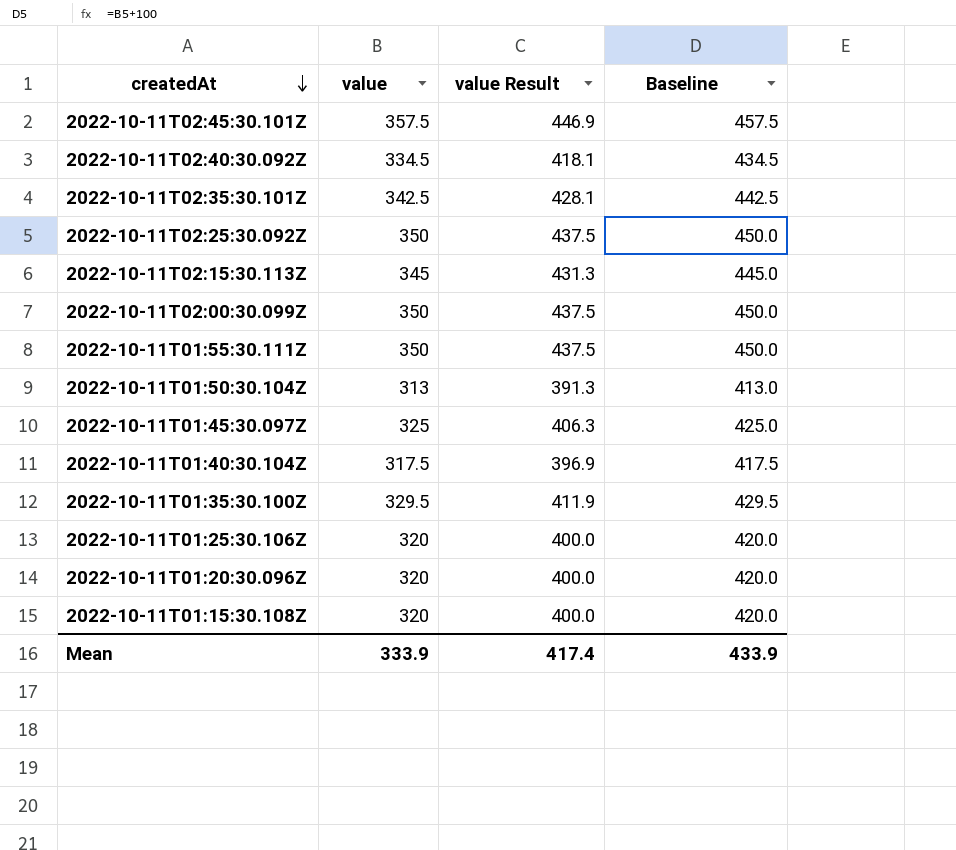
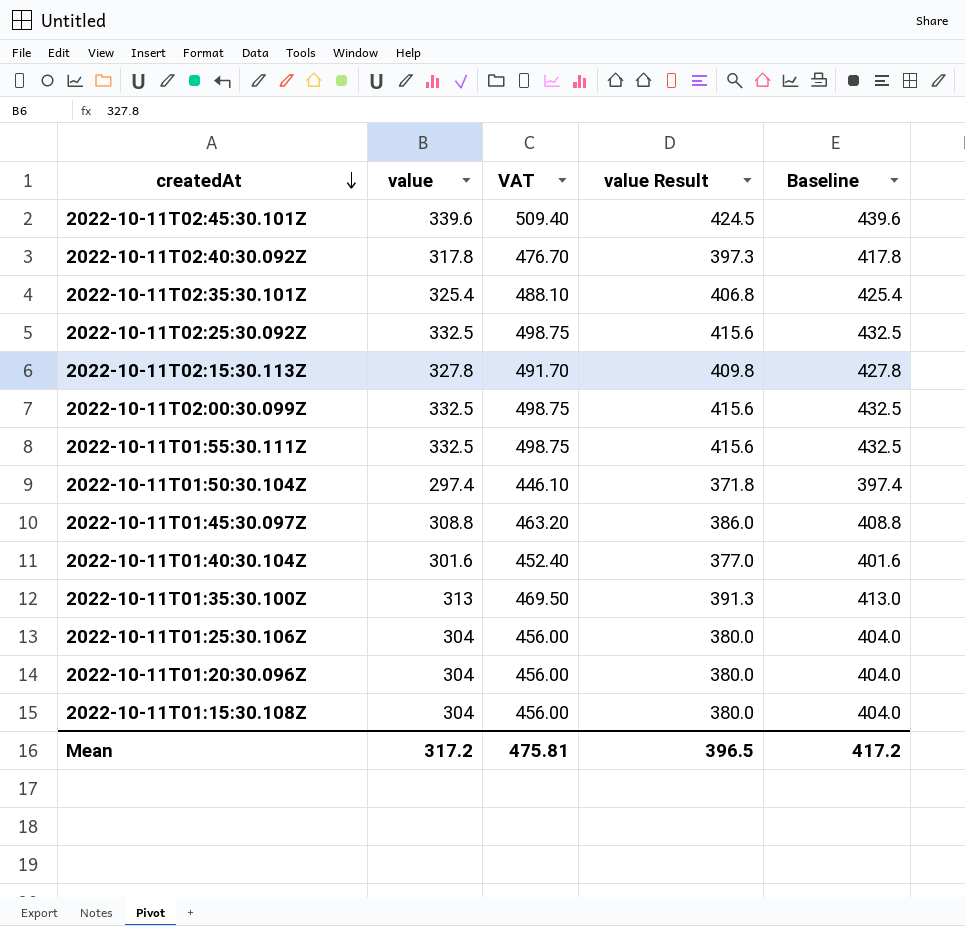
column VAT | formula: none -> [value] * 1.5
2022-10-11T02:45:30.101Z | value: 357.5 -> 339.6
2022-10-11T02:45:30.101Z | value Result: 446.9 -> 424.5
2022-10-11T02:45:30.101Z | Baseline: 457.5 -> 439.6
2022-10-11T02:40:30.092Z | value: 334.5 -> 317.8
2022-10-11T02:40:30.092Z | value Result: 418.1 -> 397.3
2022-10-11T02:40:30.092Z | Baseline: 434.5 -> 417.8
2022-10-11T02:35:30.101Z | value: 342.5 -> 325.4
2022-10-11T02:35:30.101Z | value Result: 428.1 -> 406.8
2022-10-11T02:35:30.101Z | Baseline: 442.5 -> 425.4
2022-10-11T02:25:30.092Z | value: 350 -> 332.5
2022-10-11T02:25:30.092Z | value Result: 437.5 -> 415.6
2022-10-11T02:25:30.092Z | Baseline: 450.0 -> 432.5
2022-10-11T02:15:30.113Z | value: 345 -> 327.8
2022-10-11T02:15:30.113Z | value Result: 431.3 -> 409.8
2022-10-11T02:15:30.113Z | Baseline: 445.0 -> 427.8
2022-10-11T02:00:30.099Z | value: 350 -> 332.5
2022-10-11T02:00:30.099Z | value Result: 437.5 -> 415.6
2022-10-11T02:00:30.099Z | Baseline: 450.0 -> 432.5
2022-10-11T01:55:30.111Z | value: 350 -> 332.5
2022-10-11T01:55:30.111Z | value Result: 437.5 -> 415.6
2022-10-11T01:55:30.111Z | Baseline: 450.0 -> 432.5
2022-10-11T01:50:30.104Z | value: 313 -> 297.4
2022-10-11T01:50:30.104Z | value Result: 391.3 -> 371.8
2022-10-11T01:50:30.104Z | Baseline: 413.0 -> 397.4
2022-10-11T01:45:30.097Z | value: 325 -> 308.8
2022-10-11T01:45:30.097Z | value Result: 406.3 -> 386.0
2022-10-11T01:45:30.097Z | Baseline: 425.0 -> 408.8
2022-10-11T01:40:30.104Z | value: 317.5 -> 301.6
2022-10-11T01:40:30.104Z | value Result: 396.9 -> 377.0
2022-10-11T01:40:30.104Z | Baseline: 417.5 -> 401.6
2022-10-11T01:35:30.100Z | value: 329.5 -> 313
2022-10-11T01:35:30.100Z | value Result: 411.9 -> 391.3
2022-10-11T01:35:30.100Z | Baseline: 429.5 -> 413.0
2022-10-11T01:25:30.106Z | value: 320 -> 304
2022-10-11T01:25:30.106Z | value Result: 400.0 -> 380.0
2022-10-11T01:25:30.106Z | Baseline: 420.0 -> 404.0
2022-10-11T01:20:30.096Z | value: 320 -> 304
2022-10-11T01:20:30.096Z | value Result: 400.0 -> 380.0
2022-10-11T01:20:30.096Z | Baseline: 420.0 -> 404.0
2022-10-11T01:15:30.108Z | value: 320 -> 304
2022-10-11T01:15:30.108Z | value Result: 400.0 -> 380.0
2022-10-11T01:15:30.108Z | Baseline: 420.0 -> 404.0
Mean | value: 333.9 -> 317.2
Mean | value Result: 417.4 -> 396.5
Mean | Baseline: 433.9 -> 417.2

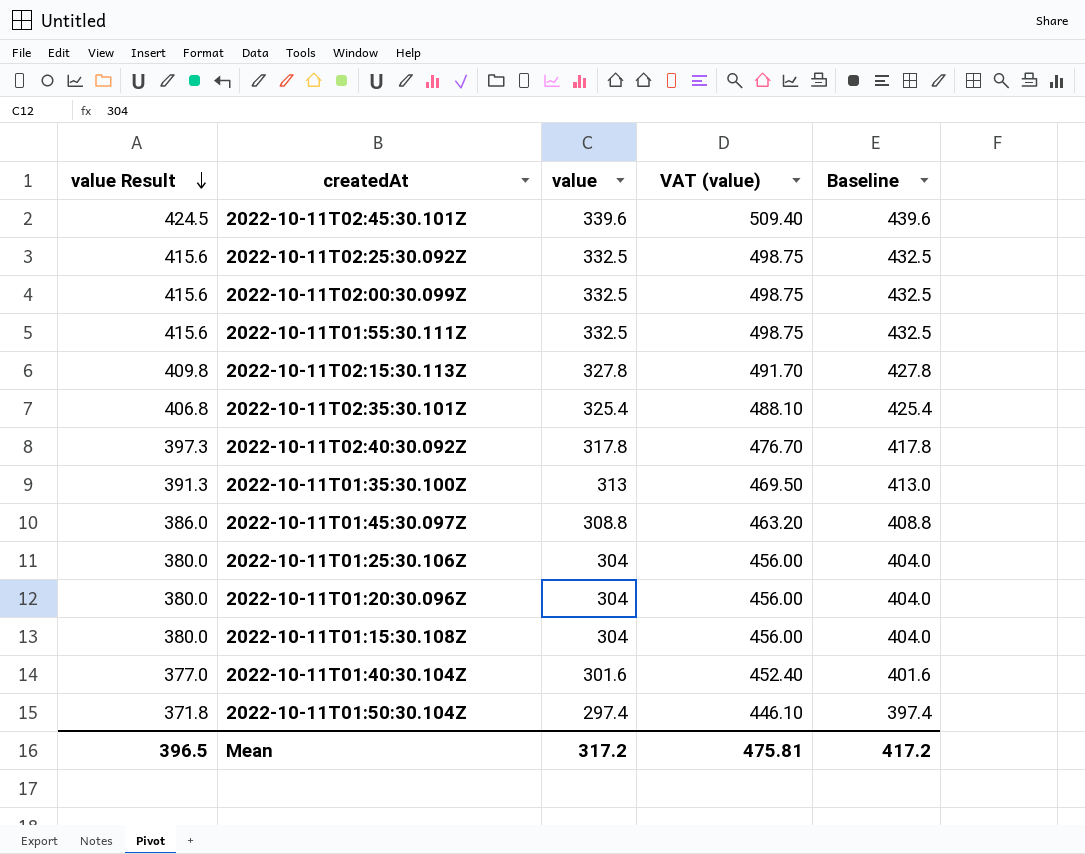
row order: createdAt descending -> value Result descending
column value Result | position: 4 -> 1
column name: VAT -> VAT (value)

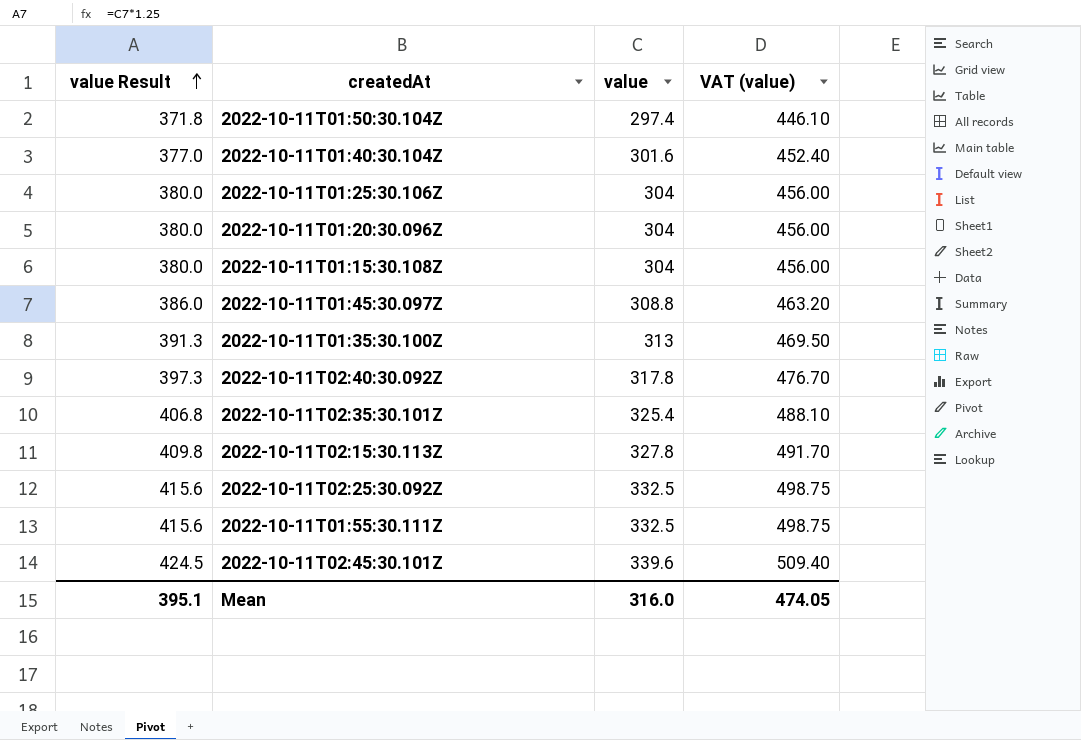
row order: value Result descending -> value Result ascending
column Baseline | formula: [value] + 100 -> none
row 2022-10-11T02:00:30.099Z: 415.6 | 332.5 | 498.75 | 432.5 -> none
Mean | value Result: 396.5 -> 395.1
Mean | value: 317.2 -> 316.0
Mean | VAT (value): 475.81 -> 474.05

